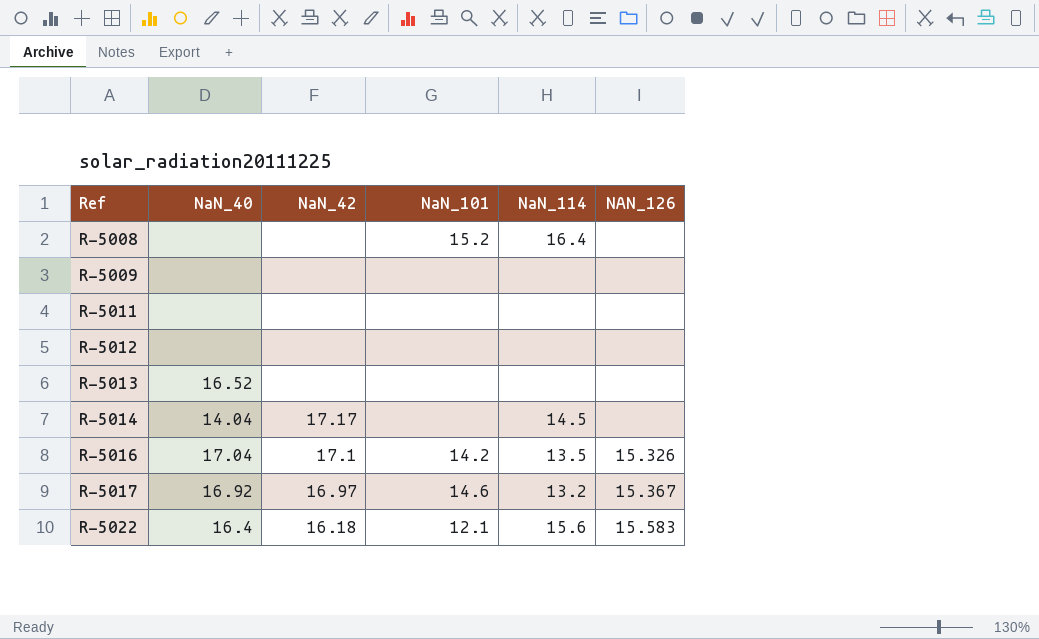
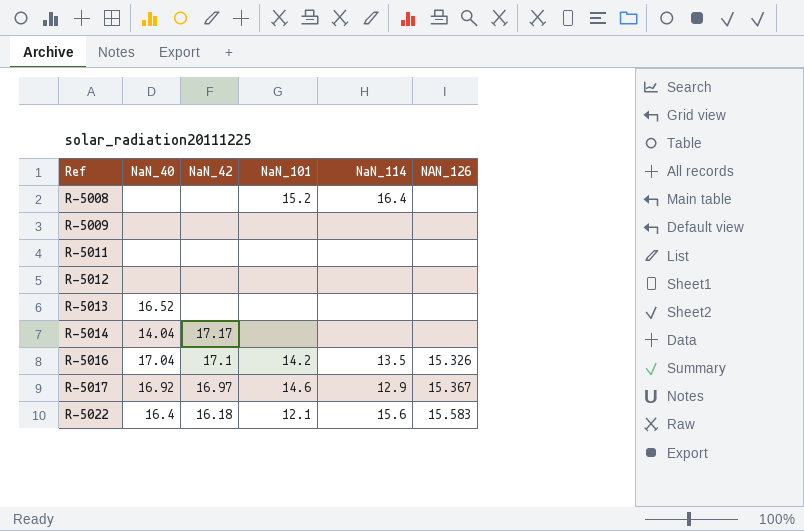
R-5014 | NaN_114: 14.5 -> none
R-5017 | NaN_114: 13.2 -> 12.9

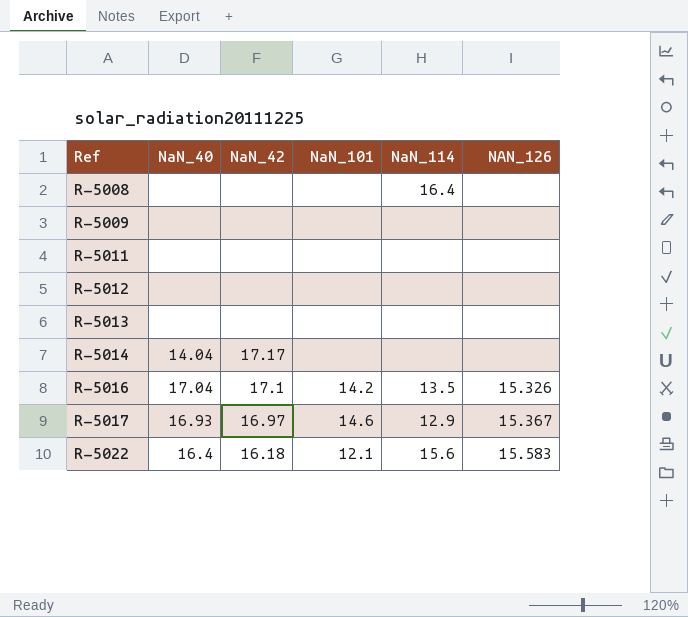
R-5008 | NaN_101: 15.2 -> none
R-5013 | NaN_40: 16.52 -> none
R-5017 | NaN_40: 16.92 -> 16.93

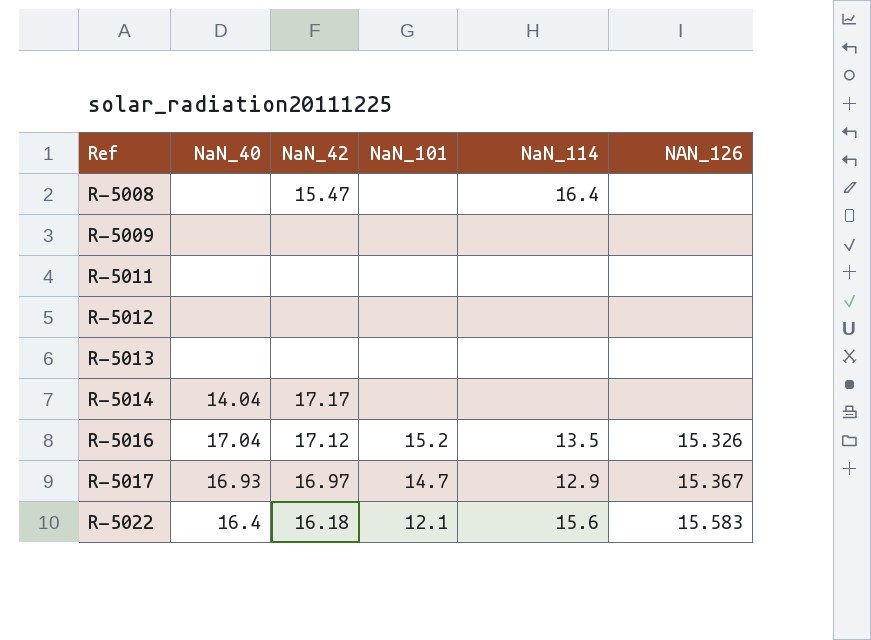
R-5008 | NaN_42: none -> 15.47
R-5016 | NaN_42: 17.1 -> 17.12
R-5016 | NaN_101: 14.2 -> 15.2
R-5017 | NaN_101: 14.6 -> 14.7

